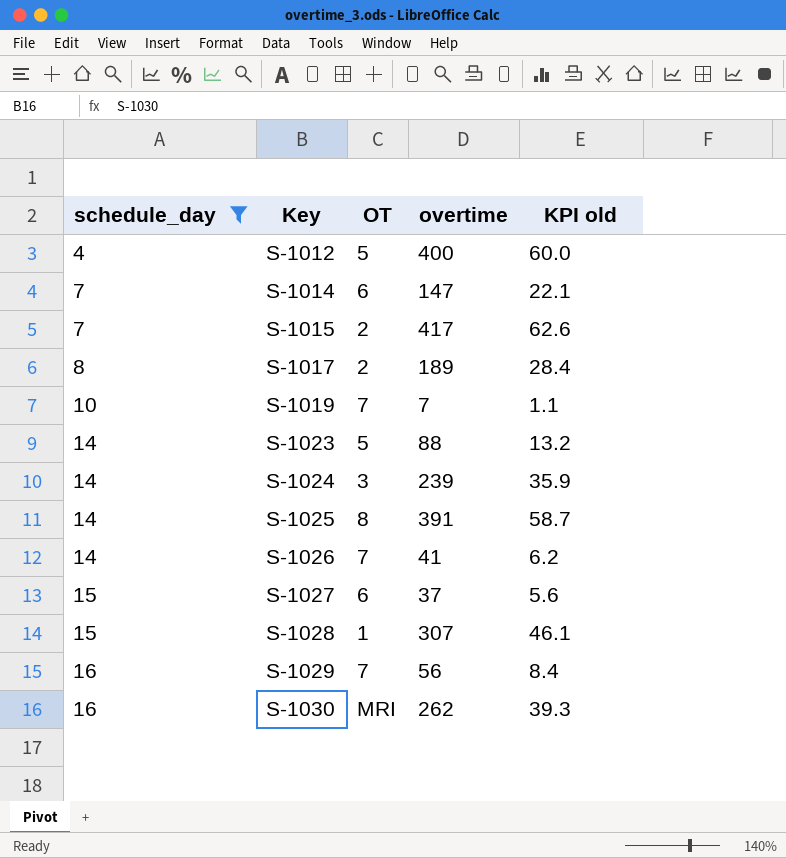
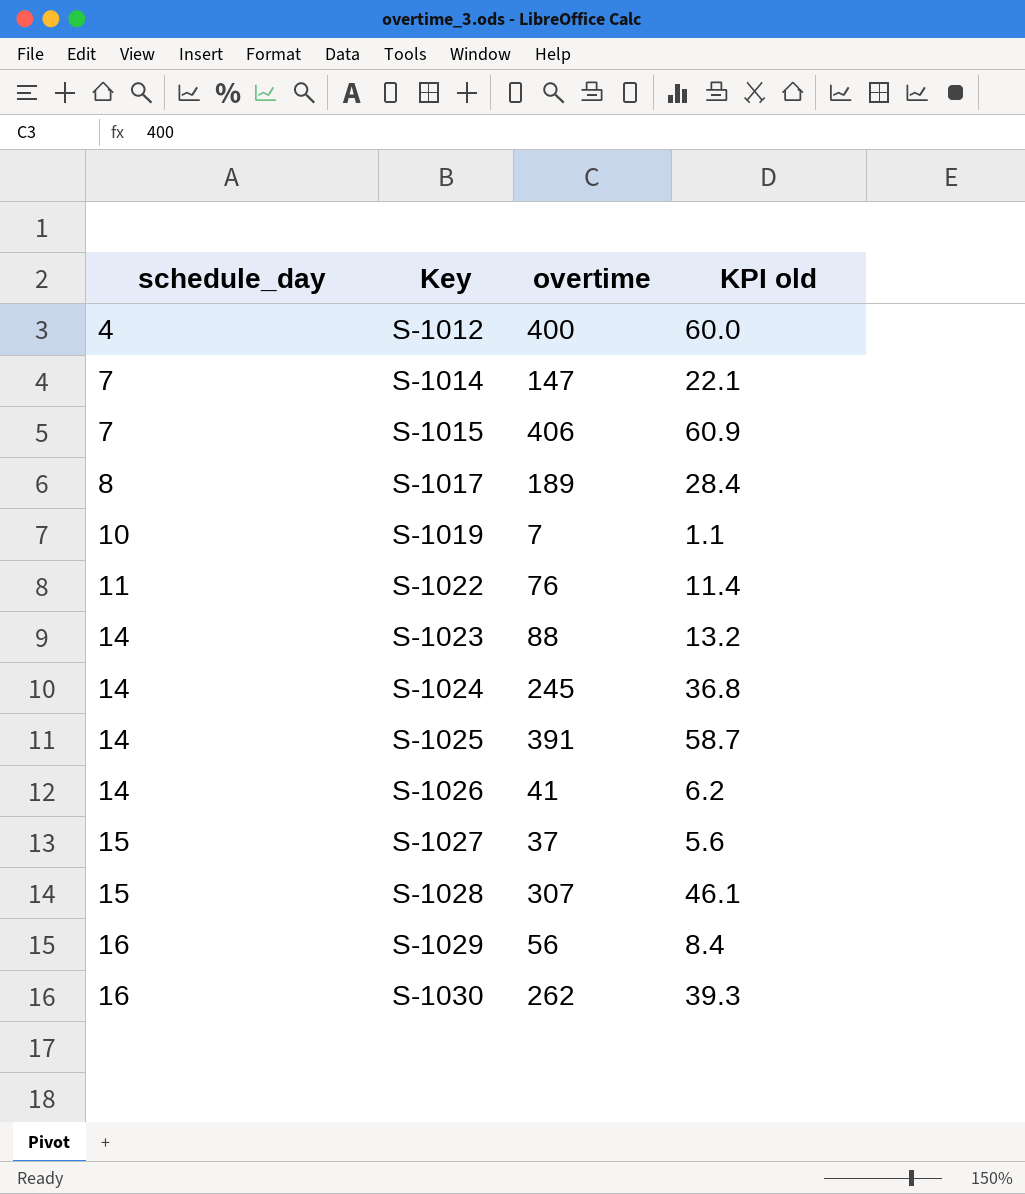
filter: schedule_day != 11 -> none
column OT | position: 3 -> none
S-1015 | overtime: 417 -> 406
S-1015 | KPI old: 62.6 -> 60.9
S-1024 | overtime: 239 -> 245
S-1024 | KPI old: 35.9 -> 36.8

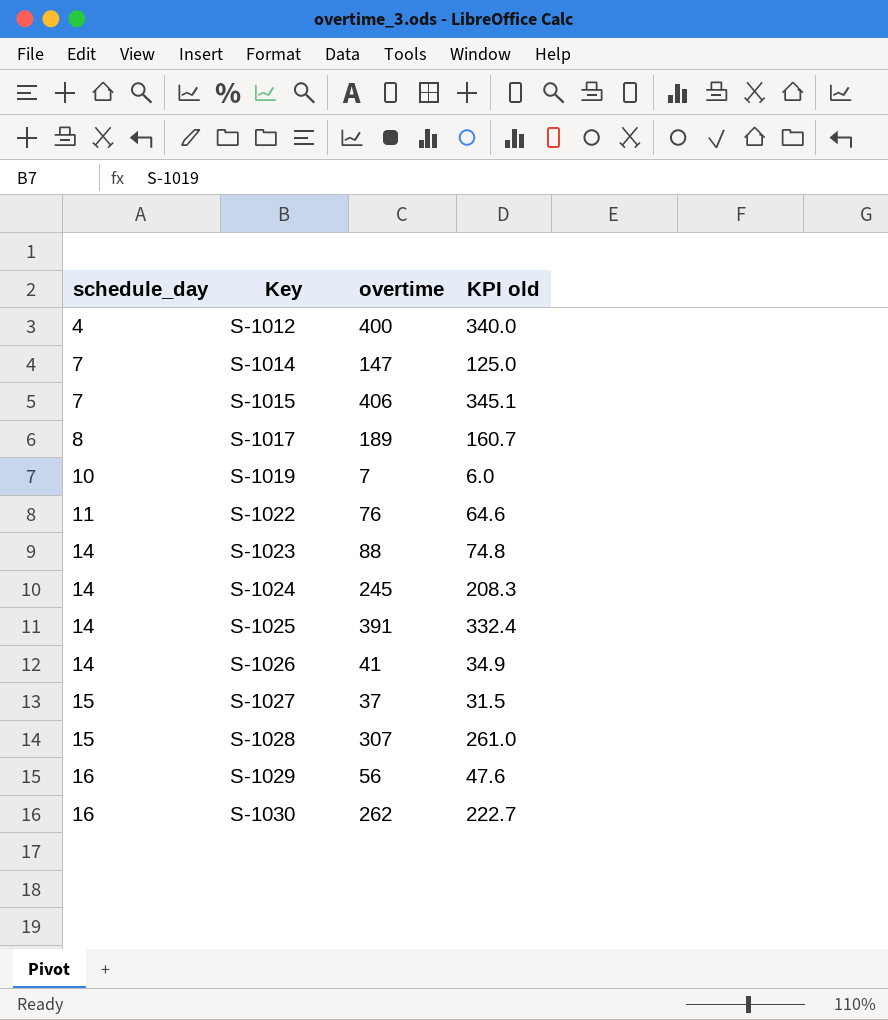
column KPI old | formula: [overtime] * 0.15 -> [overtime] * 0.85

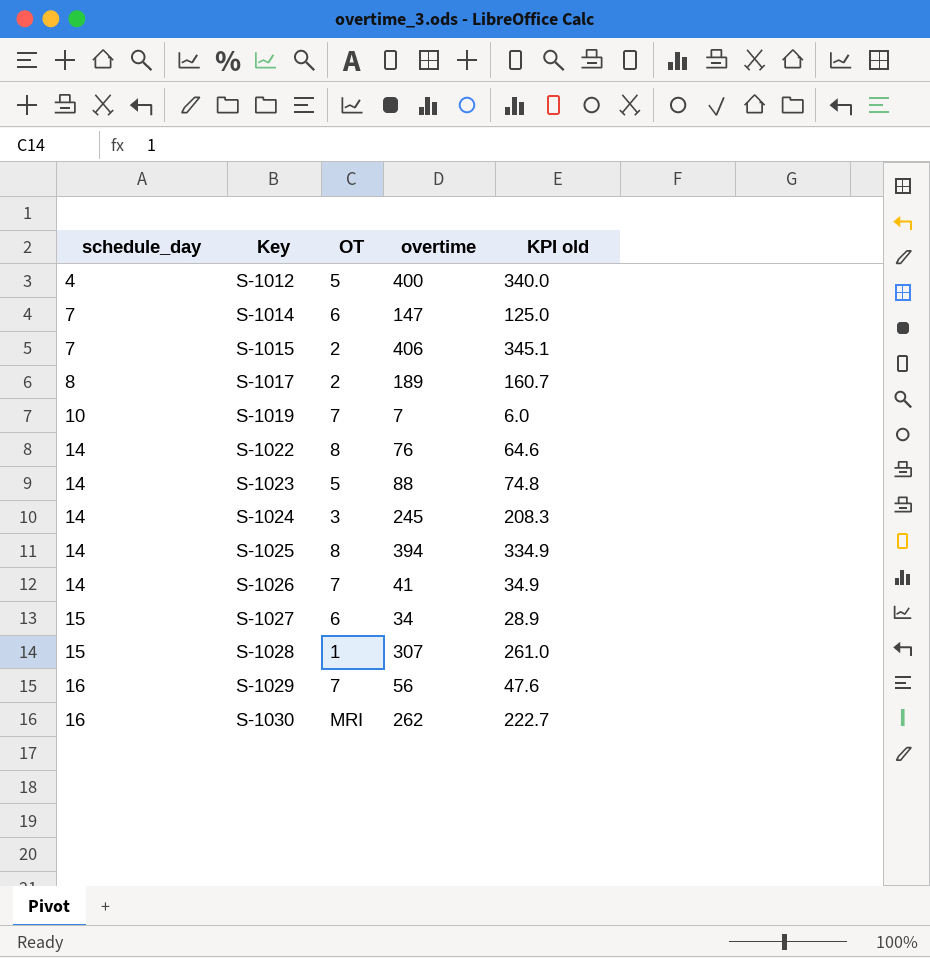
column OT | position: none -> 3
S-1022 | schedule_day: 11 -> 14
S-1025 | overtime: 391 -> 394
S-1025 | KPI old: 332.4 -> 334.9
S-1027 | overtime: 37 -> 34
S-1027 | KPI old: 31.5 -> 28.9

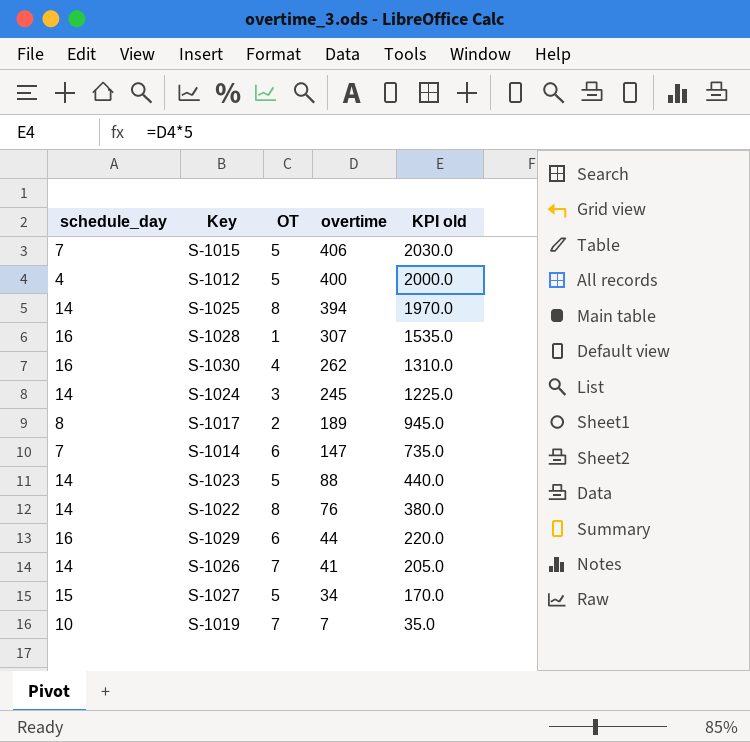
row order: schedule_day ascending -> overtime descending
column KPI old | formula: [overtime] * 0.85 -> [overtime] * 5
S-1015 | OT: 2 -> 5
S-1028 | schedule_day: 15 -> 16
S-1030 | OT: MRI -> 4
S-1029 | OT: 7 -> 6
S-1029 | overtime: 56 -> 44
S-1027 | OT: 6 -> 5

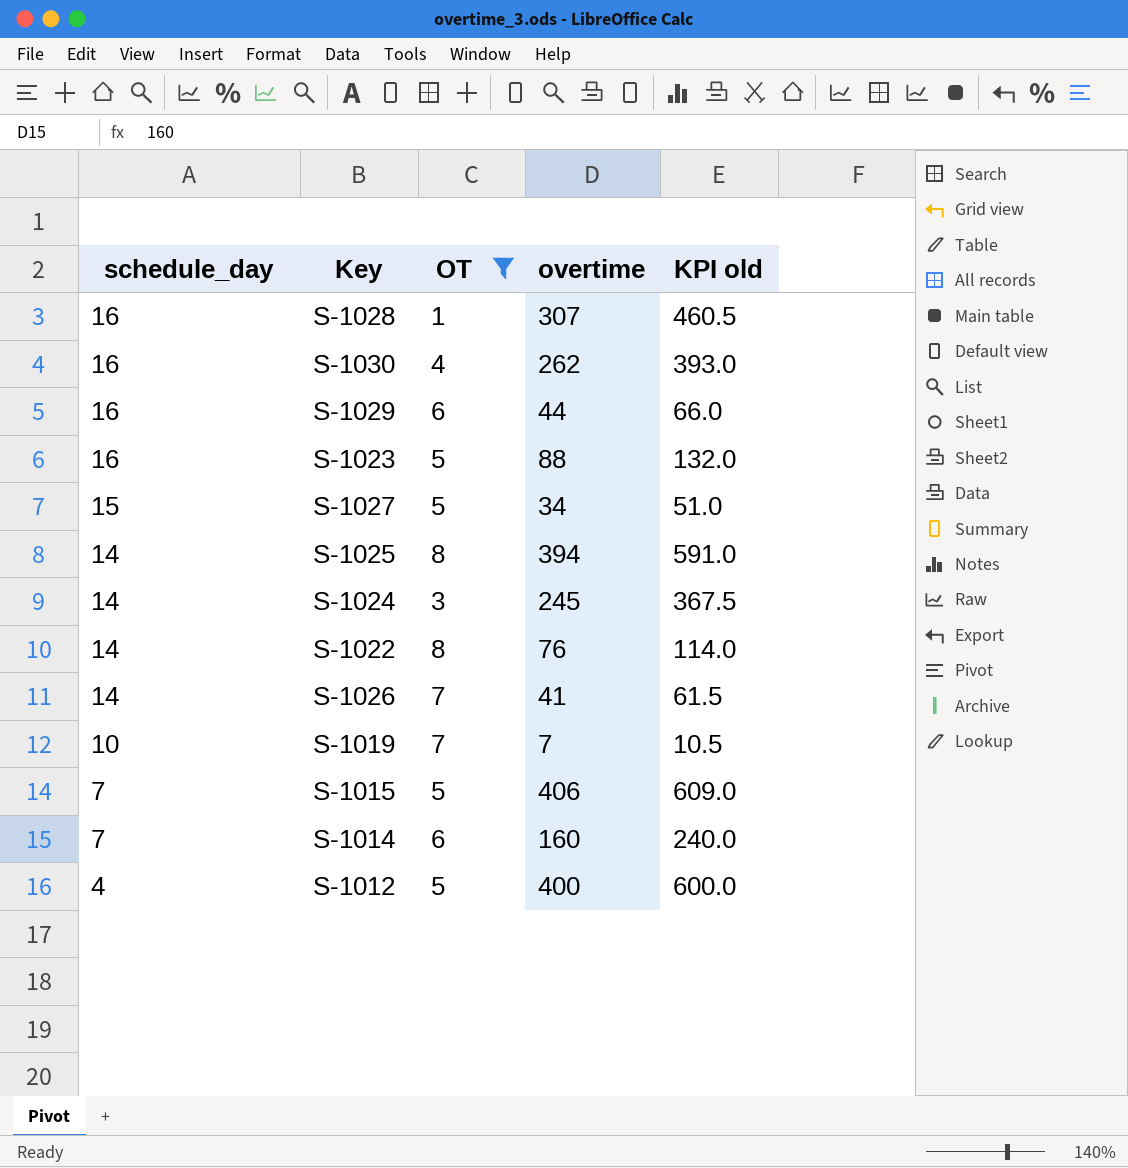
filter: none -> OT != 2
row order: overtime descending -> schedule_day descending
column KPI old | formula: [overtime] * 5 -> [overtime] * 1.5
S-1023 | schedule_day: 14 -> 16
S-1014 | overtime: 147 -> 160

